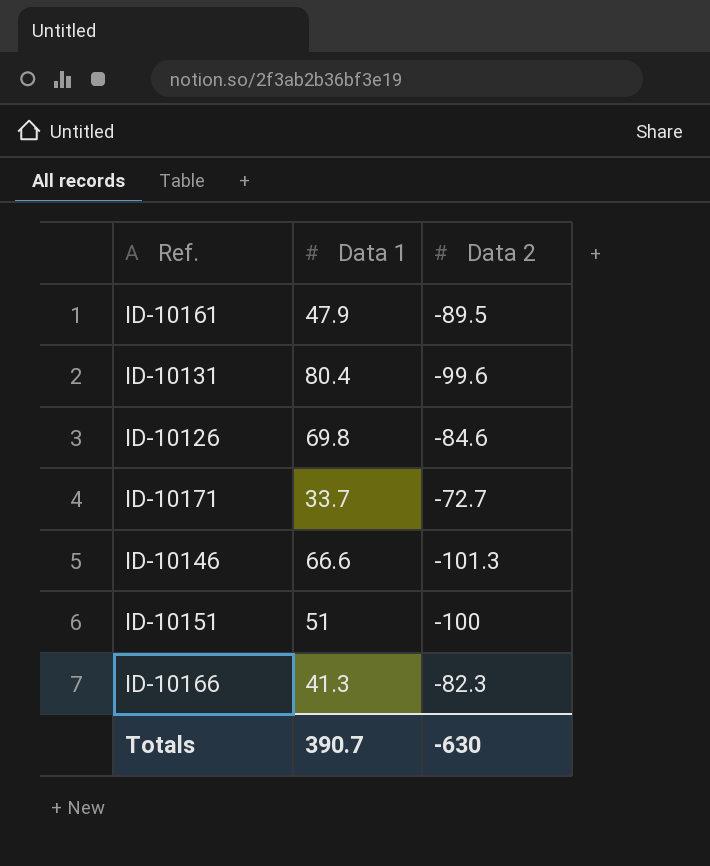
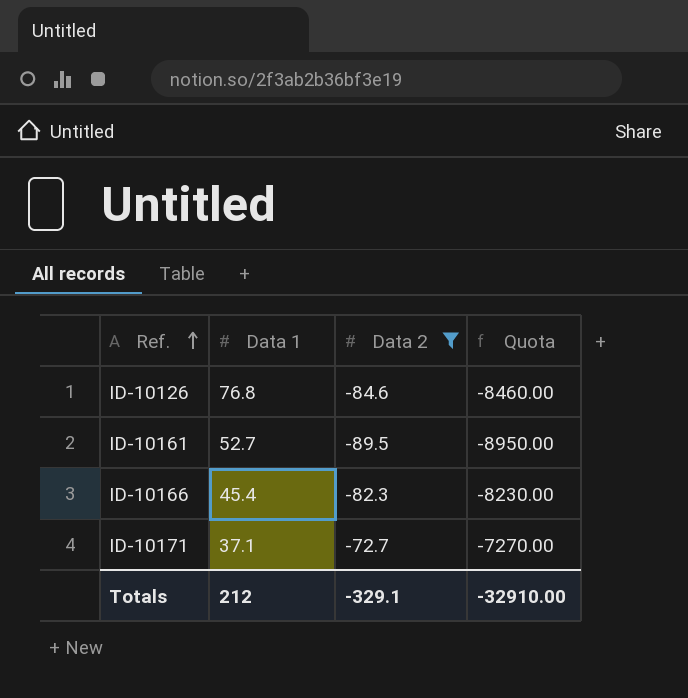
filter: none -> Data 2 >= -89.5
row order: none -> Ref. ascending
column Quota | formula: none -> [Data 2] * 100
ID-10126 | Data 1: 69.8 -> 76.8
ID-10161 | Data 1: 47.9 -> 52.7
ID-10166 | Data 1: 41.3 -> 45.4
ID-10171 | Data 1: 33.7 -> 37.1
Totals | Data 1: 390.7 -> 212
Totals | Data 2: -630 -> -329.1

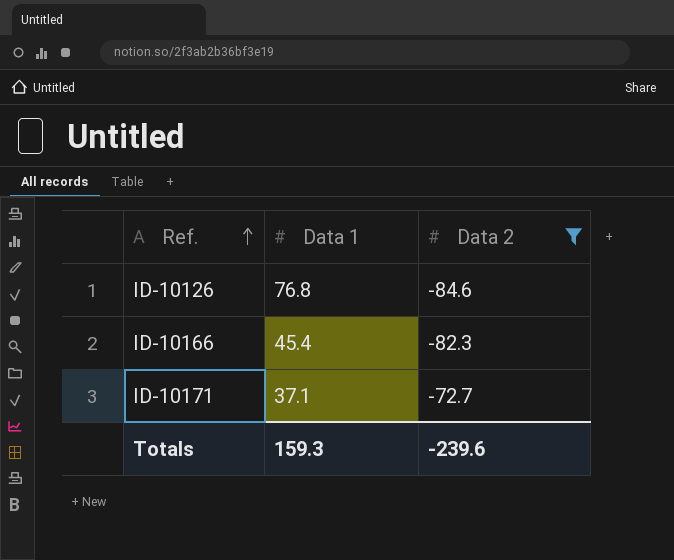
column Quota | formula: [Data 2] * 100 -> none
row ID-10161: 52.7 | -89.5 | -8950.00 -> none
Totals | Data 1: 212 -> 159.3
Totals | Data 2: -329.1 -> -239.6

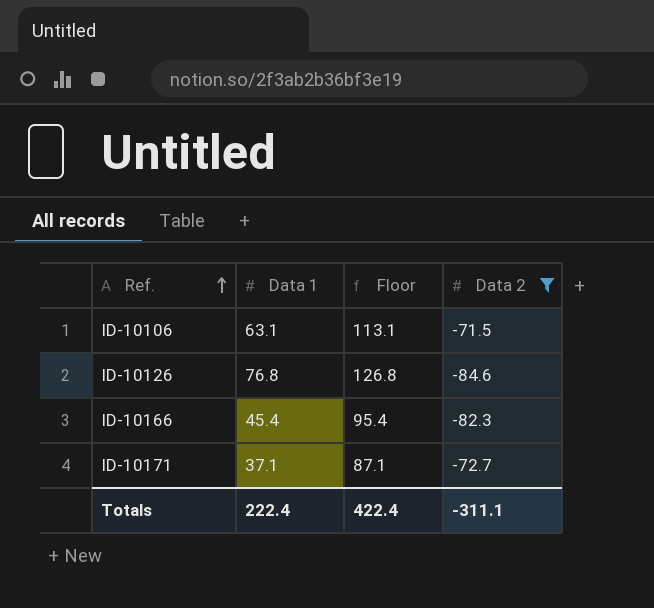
column Floor | formula: none -> [Data 1] + 50
row ID-10106: none -> 63.1 | 113.1 | -71.5
Totals | Data 1: 159.3 -> 222.4
Totals | Data 2: -239.6 -> -311.1

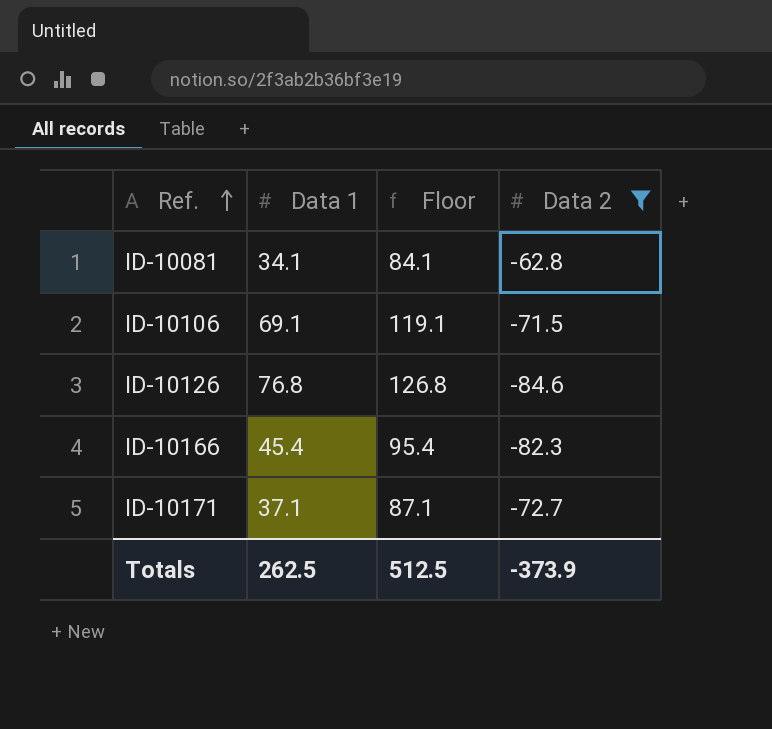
row ID-10081: none -> 34.1 | 84.1 | -62.8
ID-10106 | Data 1: 63.1 -> 69.1
ID-10106 | Floor: 113.1 -> 119.1
Totals | Data 1: 222.4 -> 262.5
Totals | Floor: 422.4 -> 512.5
Totals | Data 2: -311.1 -> -373.9

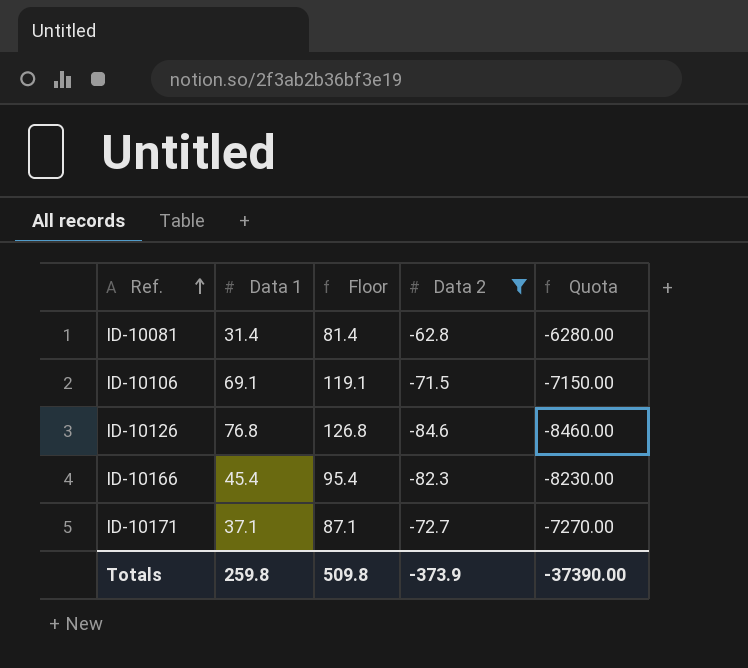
column Quota | formula: none -> [Data 2] * 100
ID-10081 | Data 1: 34.1 -> 31.4
ID-10081 | Floor: 84.1 -> 81.4
Totals | Data 1: 262.5 -> 259.8
Totals | Floor: 512.5 -> 509.8

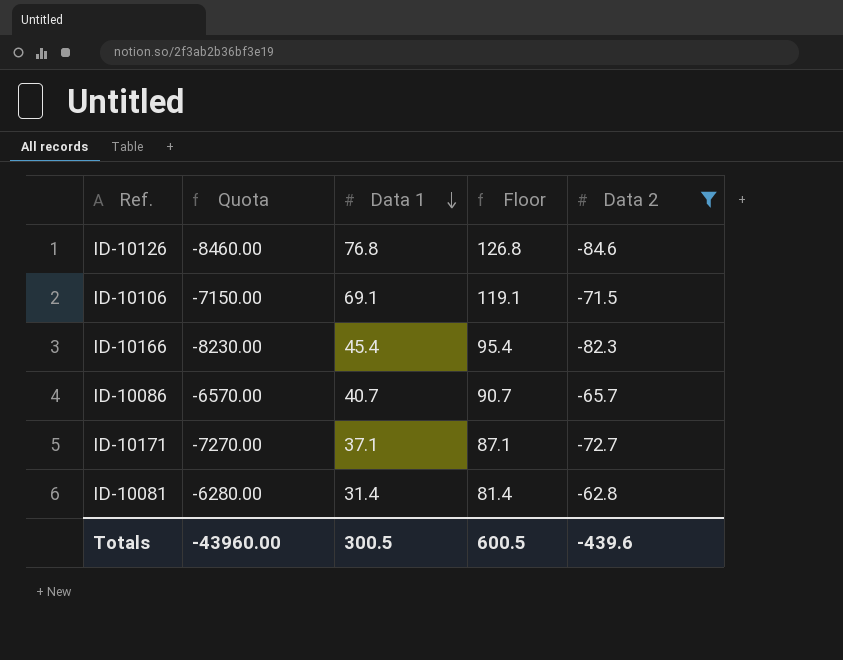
row order: Ref. ascending -> Data 1 descending
column Quota | position: 5 -> 2
row ID-10086: none -> -6570.00 | 40.7 | 90.7 | -65.7
Totals | Quota: -37390.00 -> -43960.00
Totals | Data 1: 259.8 -> 300.5
Totals | Floor: 509.8 -> 600.5
Totals | Data 2: -373.9 -> -439.6

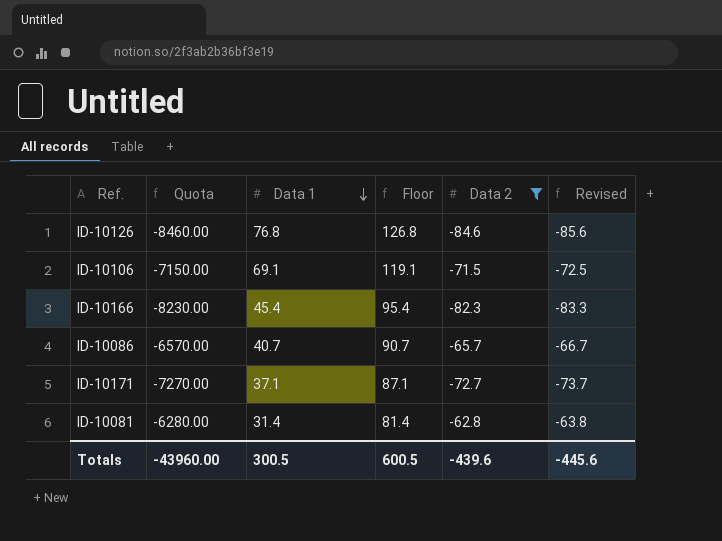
column Revised | formula: none -> [Data 2] - 1

